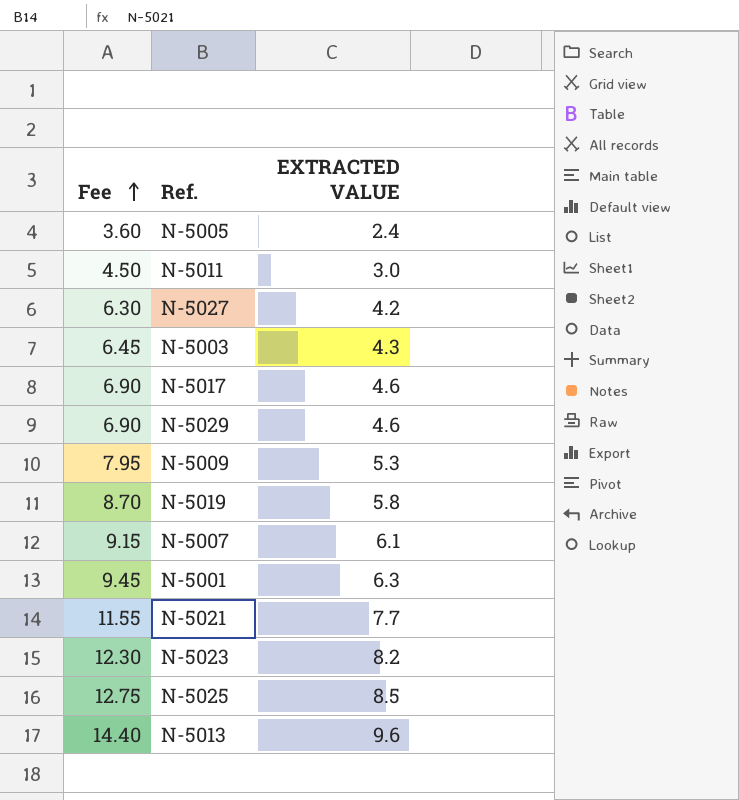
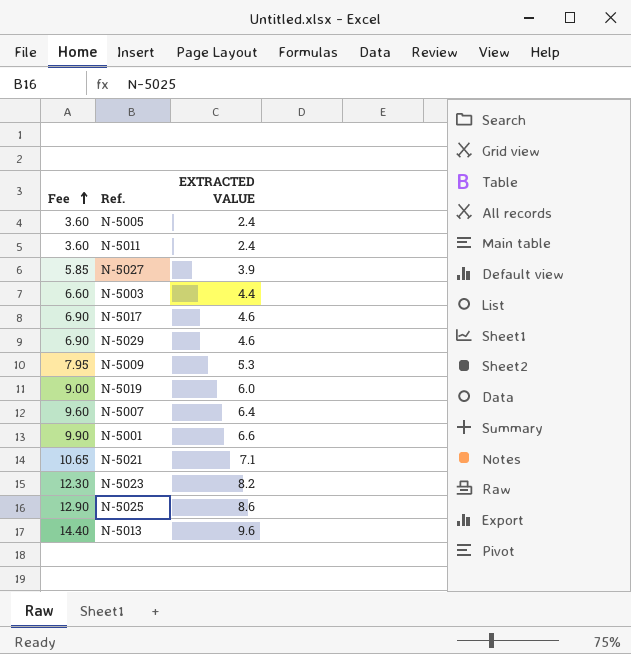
N-5011 | Fee: 4.50 -> 3.60
N-5011 | EXTRACTED VALUE: 3.0 -> 2.4
N-5027 | Fee: 6.30 -> 5.85
N-5027 | EXTRACTED VALUE: 4.2 -> 3.9
N-5003 | Fee: 6.45 -> 6.60
N-5003 | EXTRACTED VALUE: 4.3 -> 4.4
N-5019 | Fee: 8.70 -> 9.00
N-5019 | EXTRACTED VALUE: 5.8 -> 6.0
N-5007 | Fee: 9.15 -> 9.60
N-5007 | EXTRACTED VALUE: 6.1 -> 6.4
N-5001 | Fee: 9.45 -> 9.90
N-5001 | EXTRACTED VALUE: 6.3 -> 6.6
N-5021 | Fee: 11.55 -> 10.65
N-5021 | EXTRACTED VALUE: 7.7 -> 7.1
N-5025 | Fee: 12.75 -> 12.90
N-5025 | EXTRACTED VALUE: 8.5 -> 8.6

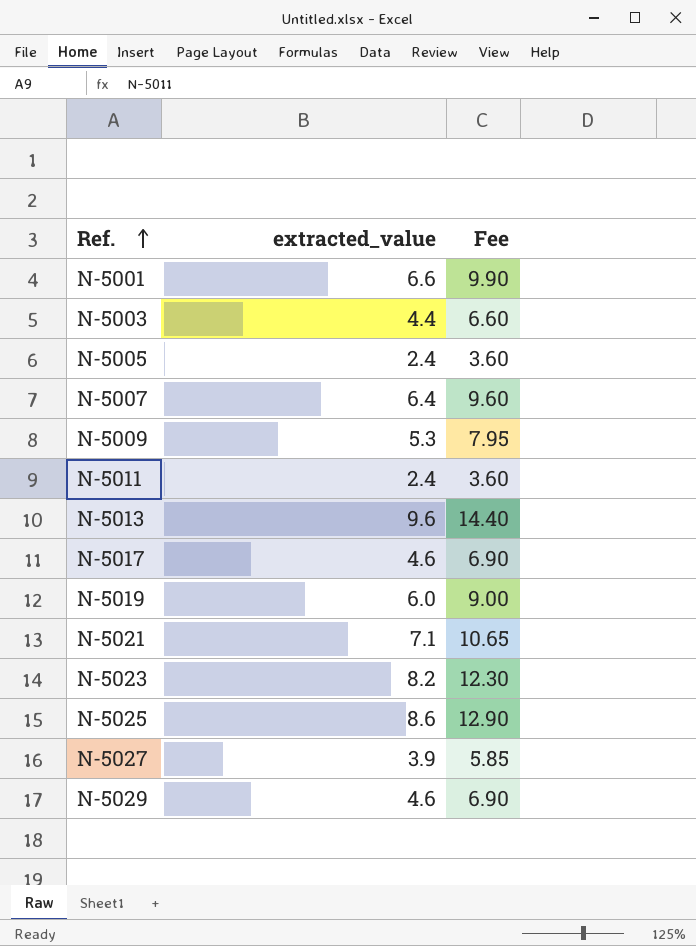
row order: Fee ascending -> Ref. ascending
column name: EXTRACTED VALUE -> extracted_value
column Fee | position: 1 -> 3

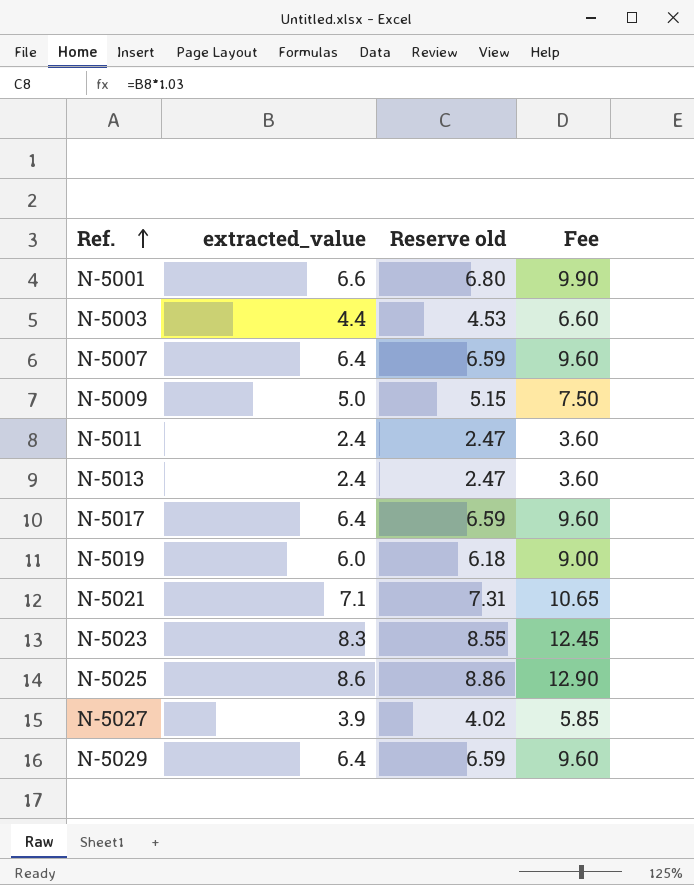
column Reserve old | formula: none -> [extracted_value] * 1.03
row N-5005: 2.4 | 3.60 -> none
N-5009 | extracted_value: 5.3 -> 5.0
N-5009 | Fee: 7.95 -> 7.50
N-5013 | extracted_value: 9.6 -> 2.4
N-5013 | Fee: 14.40 -> 3.60
N-5017 | extracted_value: 4.6 -> 6.4
N-5017 | Fee: 6.90 -> 9.60
N-5023 | extracted_value: 8.2 -> 8.3
N-5023 | Fee: 12.30 -> 12.45
N-5029 | extracted_value: 4.6 -> 6.4
N-5029 | Fee: 6.90 -> 9.60

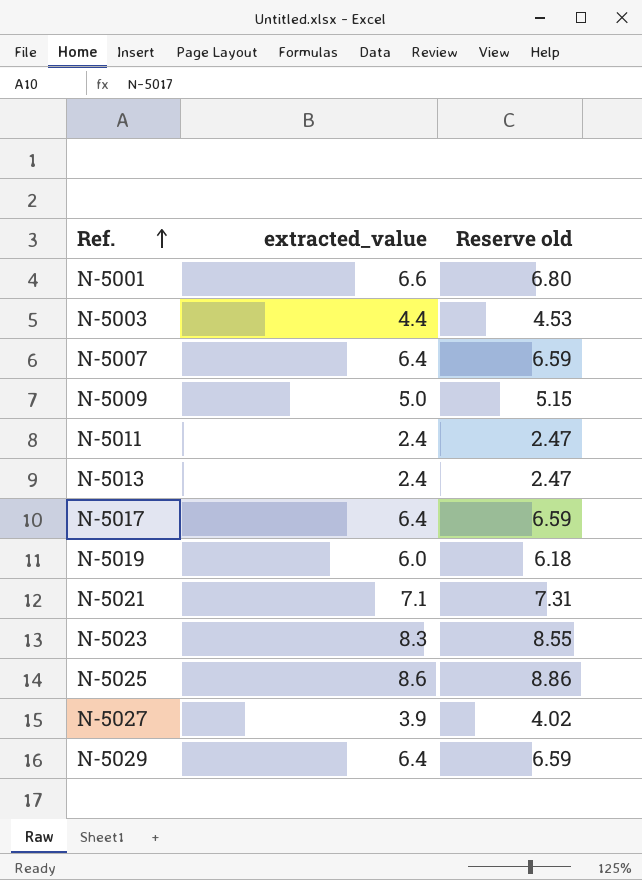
column Fee | formula: [extracted_value] * 1.5 -> none

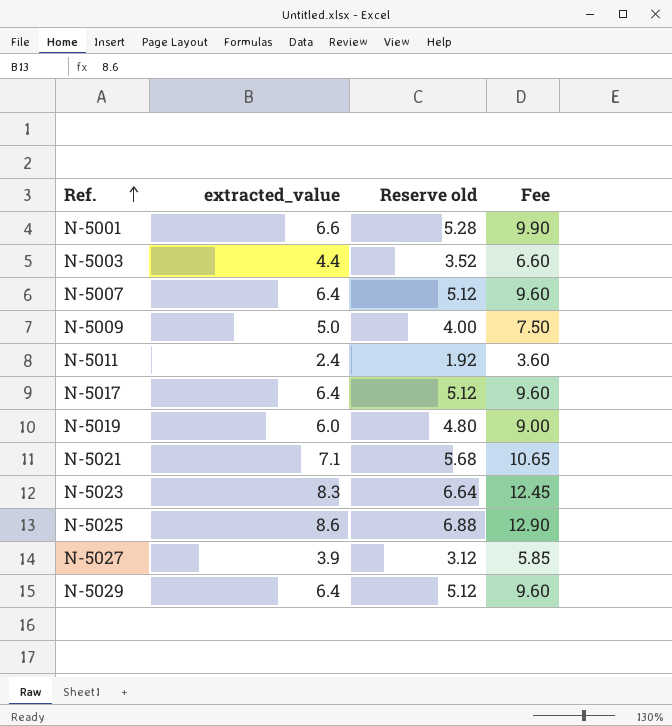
column Reserve old | formula: [extracted_value] * 1.03 -> [extracted_value] * 0.8
column Fee | formula: none -> [extracted_value] * 1.5
row N-5013: 2.4 | 2.47 -> none

